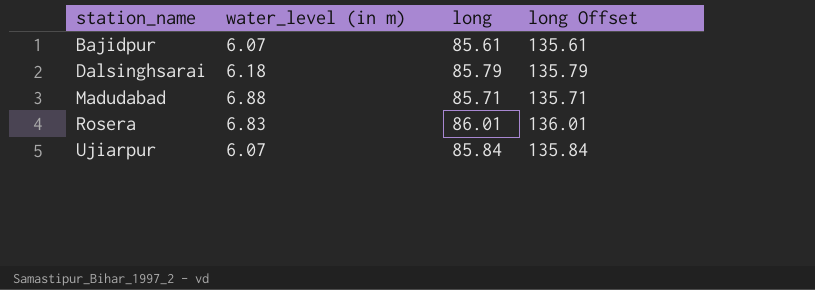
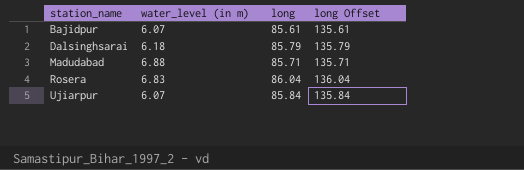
Rosera | long: 86.01 -> 86.04
Rosera | long Offset: 136.01 -> 136.04

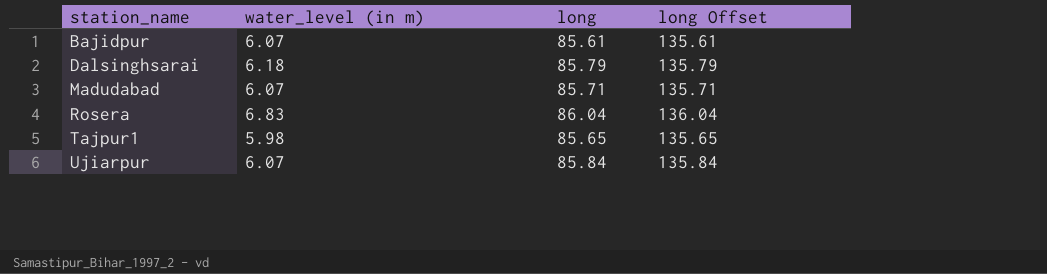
Madudabad | water_level (in m): 6.88 -> 6.07
row Tajpur1: none -> 5.98 | 85.65 | 135.65

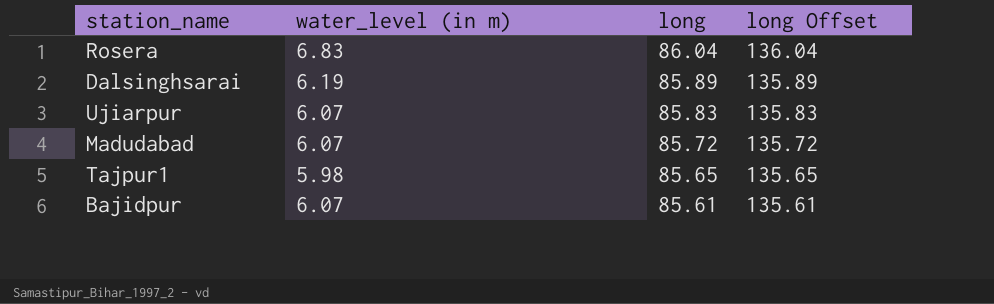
row order: station_name ascending -> long descending
Dalsinghsarai | water_level (in m): 6.18 -> 6.19
Dalsinghsarai | long: 85.79 -> 85.89
Dalsinghsarai | long Offset: 135.79 -> 135.89
Ujiarpur | long: 85.84 -> 85.83
Ujiarpur | long Offset: 135.84 -> 135.83
Madudabad | long: 85.71 -> 85.72
Madudabad | long Offset: 135.71 -> 135.72

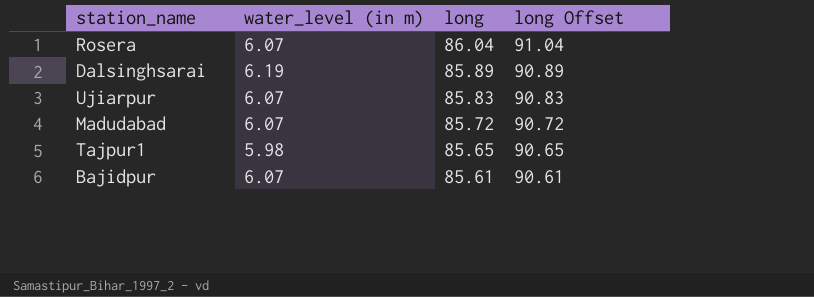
column long Offset | formula: [long] + 50 -> [long] + 5
Rosera | water_level (in m): 6.83 -> 6.07

